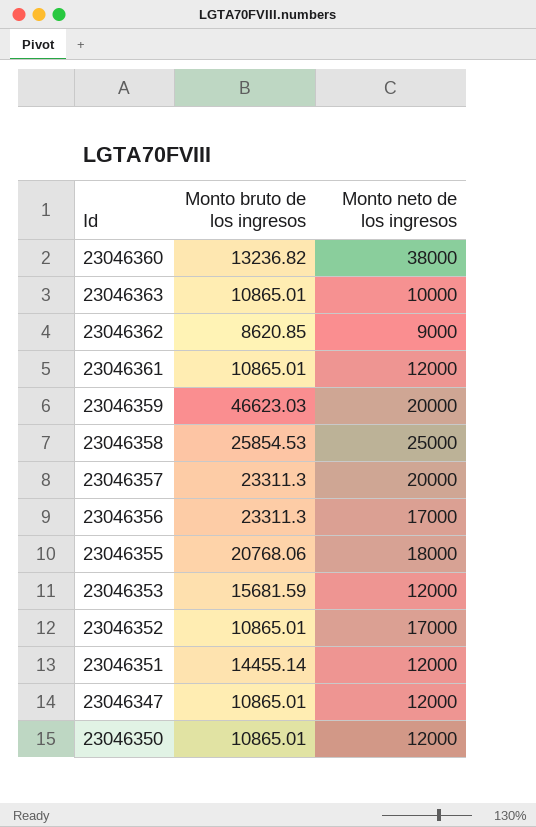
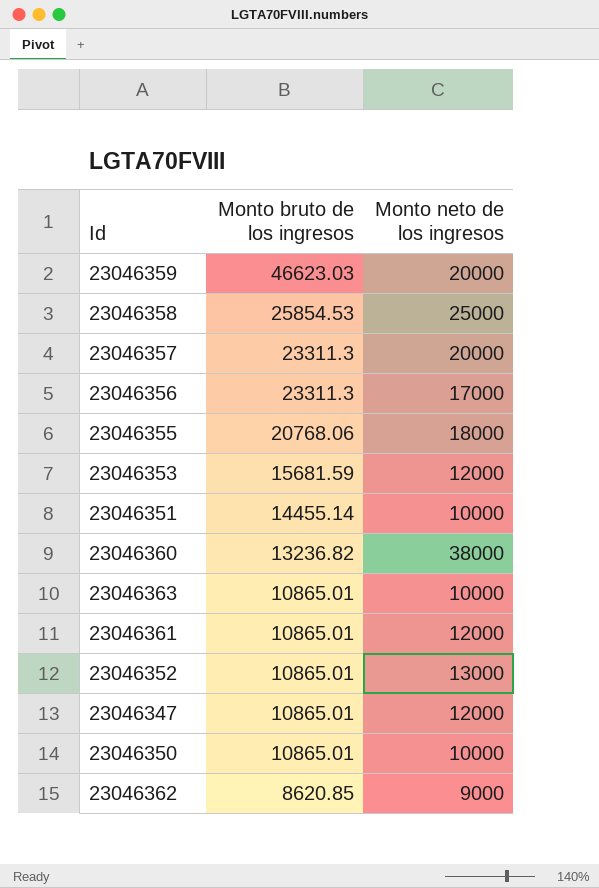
row order: none -> Monto bruto de los ingresos descending
23046351 | Monto neto de los ingresos: 12000 -> 10000
23046352 | Monto neto de los ingresos: 17000 -> 13000
23046350 | Monto neto de los ingresos: 12000 -> 10000

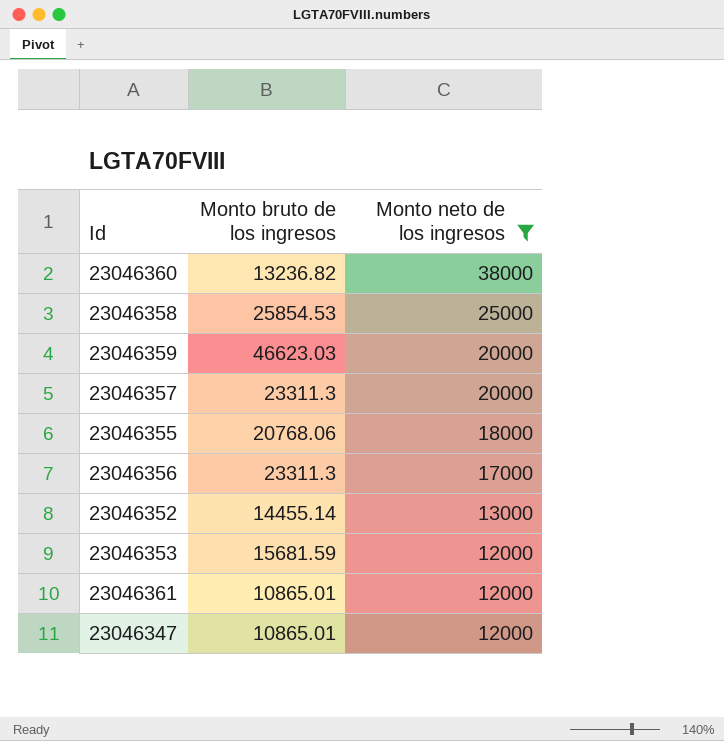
filter: none -> Monto neto de los ingresos >= 12000
row order: Monto bruto de los ingresos descending -> Monto neto de los ingresos descending
23046352 | Monto bruto de los ingresos: 10865.01 -> 14455.14

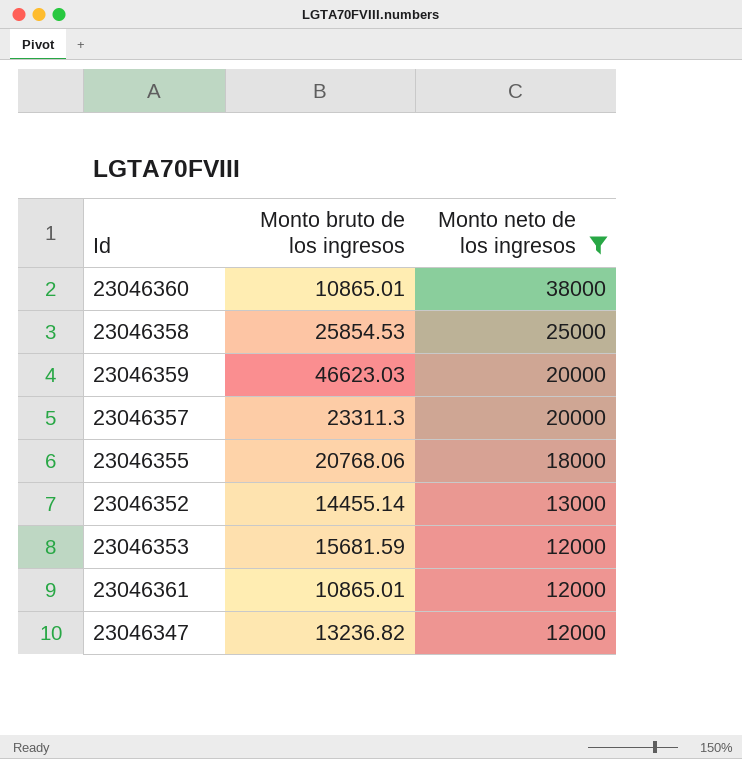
row 23046356: 23311.3 | 17000 -> none
23046360 | Monto bruto de los ingresos: 13236.82 -> 10865.01
23046347 | Monto bruto de los ingresos: 10865.01 -> 13236.82

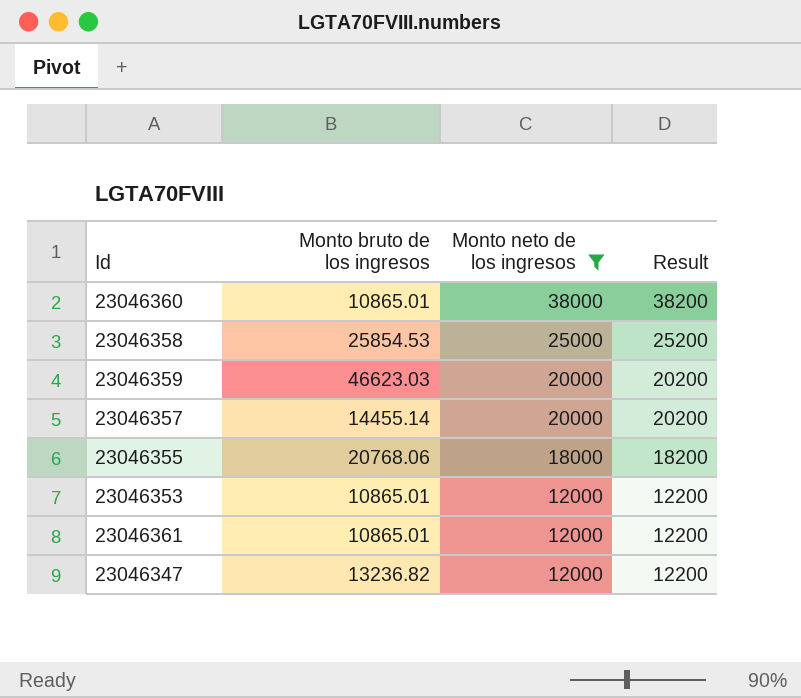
column Result | formula: none -> [Monto neto de los ingresos] + 200
row 23046352: 14455.14 | 13000 -> none
23046357 | Monto bruto de los ingresos: 23311.3 -> 14455.14
23046353 | Monto bruto de los ingresos: 15681.59 -> 10865.01

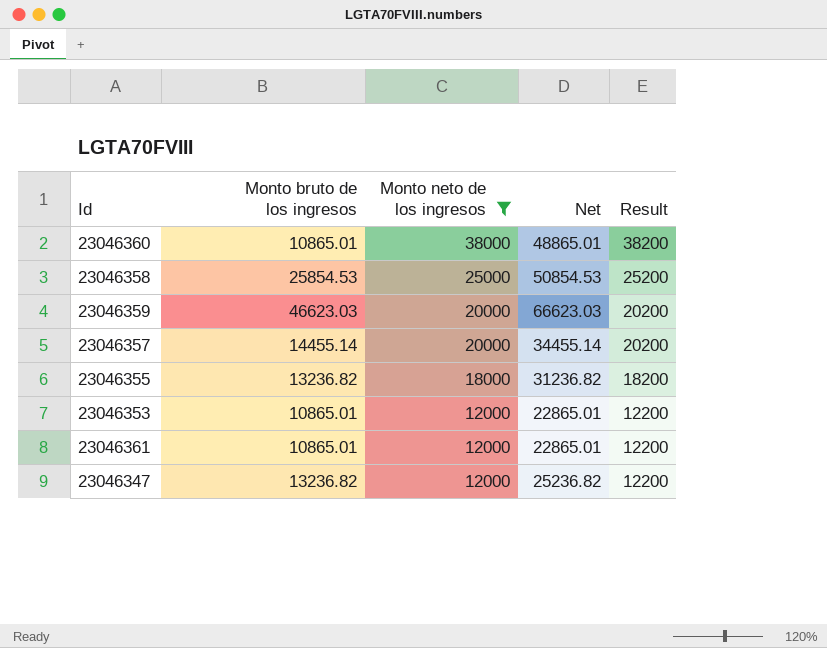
column Net | formula: none -> [Monto bruto de los ingresos] + [Monto neto de los ingresos]
23046355 | Monto bruto de los ingresos: 20768.06 -> 13236.82

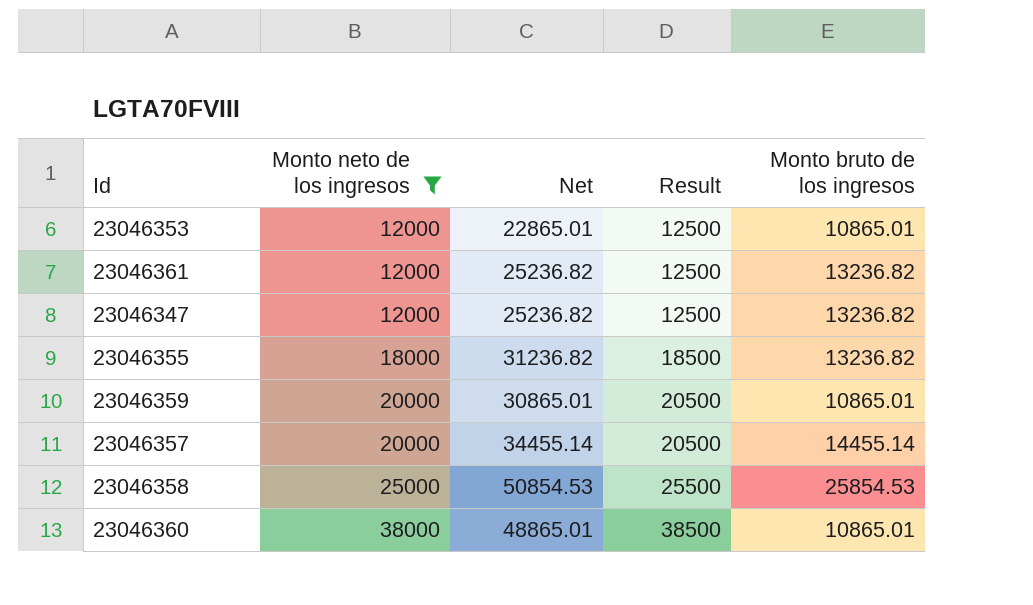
row order: Monto neto de los ingresos descending -> Monto neto de los ingresos ascending
column Result | formula: [Monto neto de los ingresos] + 200 -> [Monto neto de los ingresos] + 500
column Monto bruto de los ingresos | position: 2 -> 5
23046361 | Net: 22865.01 -> 25236.82
23046361 | Monto bruto de los ingresos: 10865.01 -> 13236.82
23046359 | Net: 66623.03 -> 30865.01
23046359 | Monto bruto de los ingresos: 46623.03 -> 10865.01

